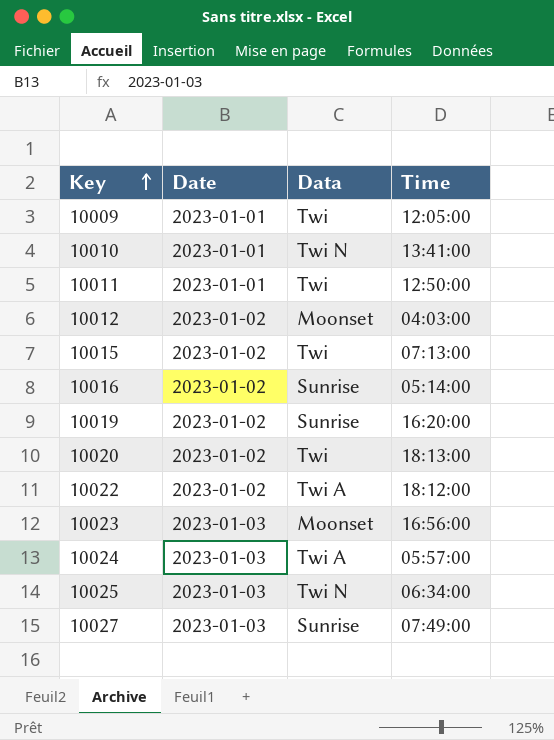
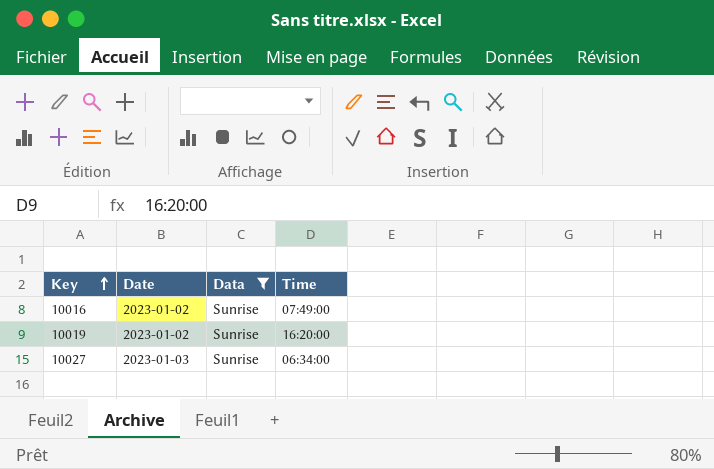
filter: none -> Data = Sunrise
10016 | Time: 05:14:00 -> 07:49:00
10027 | Time: 07:49:00 -> 06:34:00

